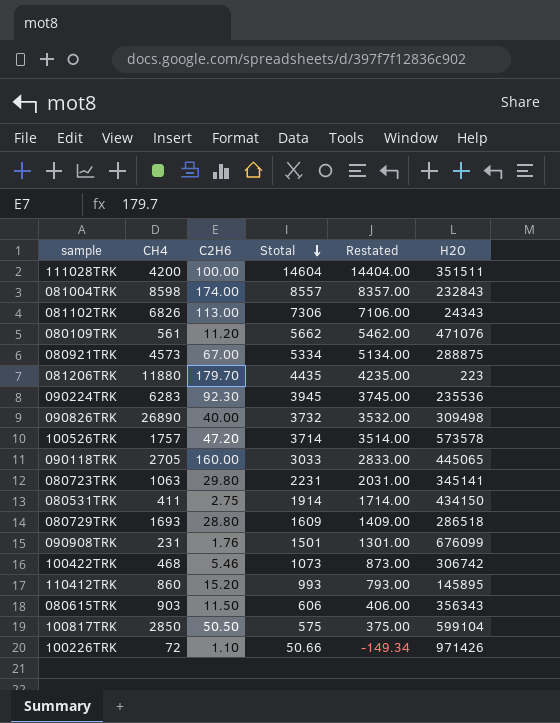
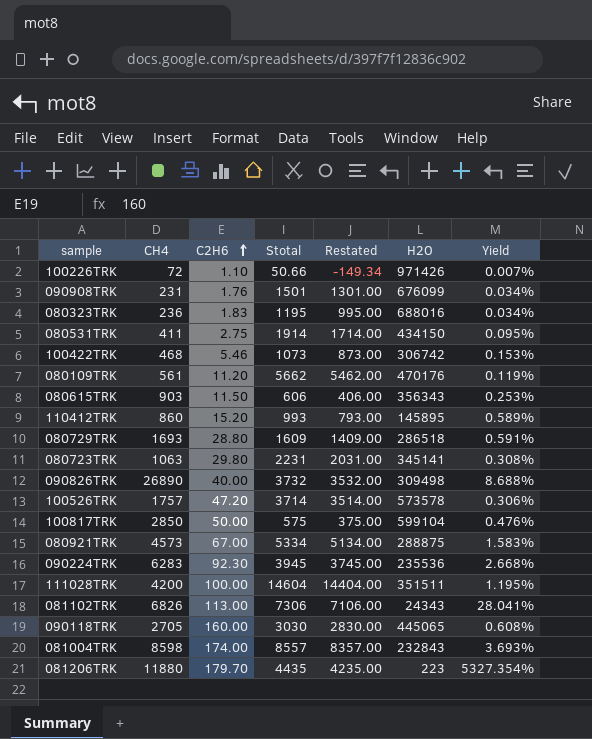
row order: Stotal descending -> C2H6 ascending
column Yield | formula: none -> [CH4] / [H2O]
row 080323TRK: none -> 236 | 1.83 | 1195 | 995.00 | 688016 | 0.034%
080109TRK | H2O: 471076 -> 470176
100817TRK | C2H6: 50.50 -> 50.00
090118TRK | Stotal: 3033 -> 3030
090118TRK | Restated: 2833.00 -> 2830.00

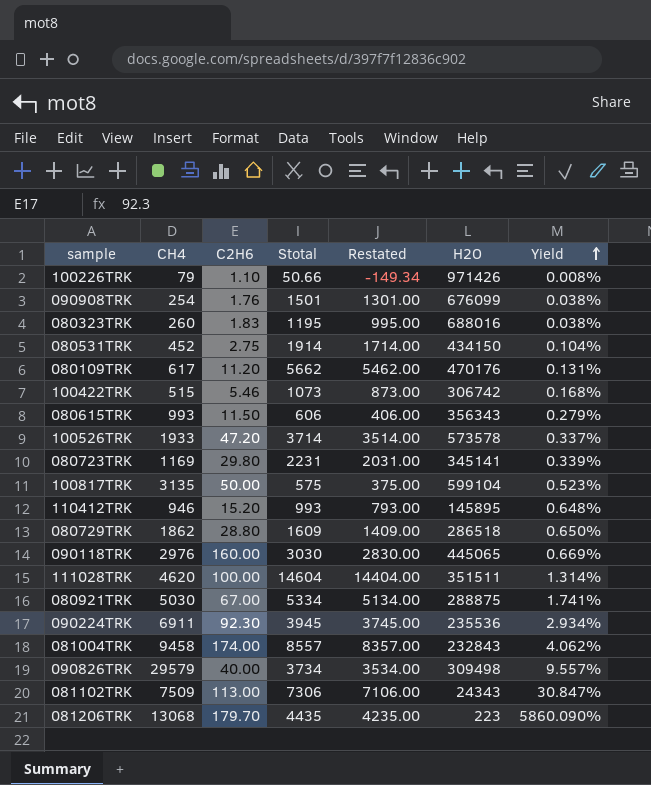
row order: C2H6 ascending -> Yield ascending
100226TRK | CH4: 72 -> 79
100226TRK | Yield: 0.007% -> 0.008%
090908TRK | CH4: 231 -> 254
090908TRK | Yield: 0.034% -> 0.038%
080323TRK | CH4: 236 -> 260
080323TRK | Yield: 0.034% -> 0.038%
080531TRK | CH4: 411 -> 452
080531TRK | Yield: 0.095% -> 0.104%
080109TRK | CH4: 561 -> 617
080109TRK | Yield: 0.119% -> 0.131%
100422TRK | CH4: 468 -> 515
100422TRK | Yield: 0.153% -> 0.168%
080615TRK | CH4: 903 -> 993
080615TRK | Yield: 0.253% -> 0.279%
100526TRK | CH4: 1757 -> 1933
100526TRK | Yield: 0.306% -> 0.337%
080723TRK | CH4: 1063 -> 1169
080723TRK | Yield: 0.308% -> 0.339%
100817TRK | CH4: 2850 -> 3135
100817TRK | Yield: 0.476% -> 0.523%
110412TRK | CH4: 860 -> 946
110412TRK | Yield: 0.589% -> 0.648%
080729TRK | CH4: 1693 -> 1862
080729TRK | Yield: 0.591% -> 0.650%
090118TRK | CH4: 2705 -> 2976
090118TRK | Yield: 0.608% -> 0.669%
111028TRK | CH4: 4200 -> 4620
111028TRK | Yield: 1.195% -> 1.314%
080921TRK | CH4: 4573 -> 5030
080921TRK | Yield: 1.583% -> 1.741%
090224TRK | CH4: 6283 -> 6911
090224TRK | Yield: 2.668% -> 2.934%
081004TRK | CH4: 8598 -> 9458
081004TRK | Yield: 3.693% -> 4.062%
090826TRK | CH4: 26890 -> 29579
090826TRK | Stotal: 3732 -> 3734
090826TRK | Restated: 3532.00 -> 3534.00
090826TRK | Yield: 8.688% -> 9.557%
081102TRK | CH4: 6826 -> 7509
081102TRK | Yield: 28.041% -> 30.847%
081206TRK | CH4: 11880 -> 13068
081206TRK | Yield: 5327.354% -> 5860.090%

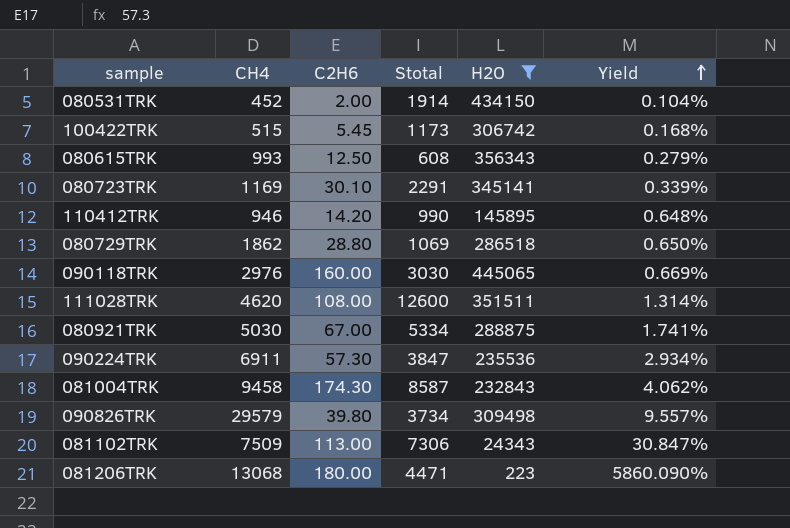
filter: none -> H2O <= 445065
column Restated | formula: [Stotal] - 200 -> none
080531TRK | C2H6: 2.75 -> 2.00
100422TRK | C2H6: 5.46 -> 5.45
100422TRK | Stotal: 1073 -> 1173
080615TRK | C2H6: 11.50 -> 12.50
080615TRK | Stotal: 606 -> 608
080723TRK | C2H6: 29.80 -> 30.10
080723TRK | Stotal: 2231 -> 2291
110412TRK | C2H6: 15.20 -> 14.20
110412TRK | Stotal: 993 -> 990
080729TRK | Stotal: 1609 -> 1069
111028TRK | C2H6: 100.00 -> 108.00
111028TRK | Stotal: 14604 -> 12600
090224TRK | C2H6: 92.30 -> 57.30
090224TRK | Stotal: 3945 -> 3847
081004TRK | C2H6: 174.00 -> 174.30
081004TRK | Stotal: 8557 -> 8587
090826TRK | C2H6: 40.00 -> 39.80
081206TRK | C2H6: 179.70 -> 180.00
081206TRK | Stotal: 4435 -> 4471

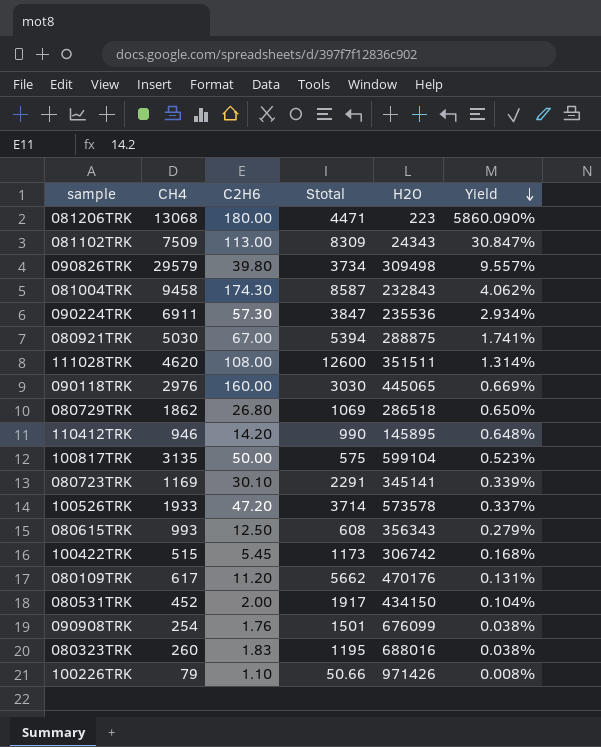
filter: H2O <= 445065 -> none
row order: Yield ascending -> Yield descending
081102TRK | Stotal: 7306 -> 8309
080921TRK | Stotal: 5334 -> 5394
080729TRK | C2H6: 28.80 -> 26.80
080531TRK | Stotal: 1914 -> 1917

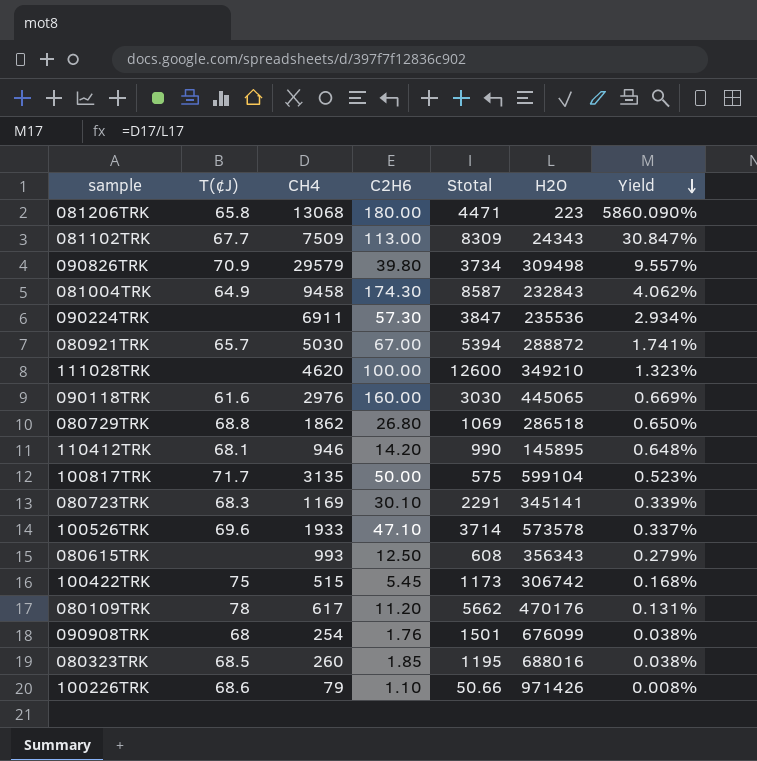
column T(¢J) | position: none -> 2
row 080531TRK: 452 | 2.00 | 1917 | 434150 | 0.104% -> none
080921TRK | H2O: 288875 -> 288872
111028TRK | C2H6: 108.00 -> 100.00
111028TRK | H2O: 351511 -> 349210
111028TRK | Yield: 1.314% -> 1.323%
100526TRK | C2H6: 47.20 -> 47.10
080323TRK | C2H6: 1.83 -> 1.85

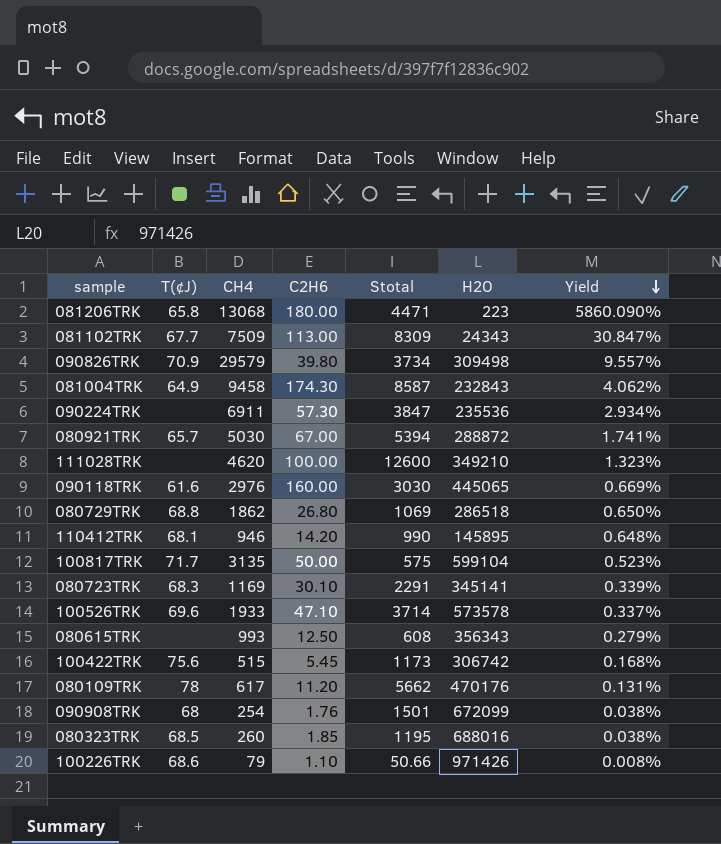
100422TRK | T(¢J): 75 -> 75.6
090908TRK | H2O: 676099 -> 672099

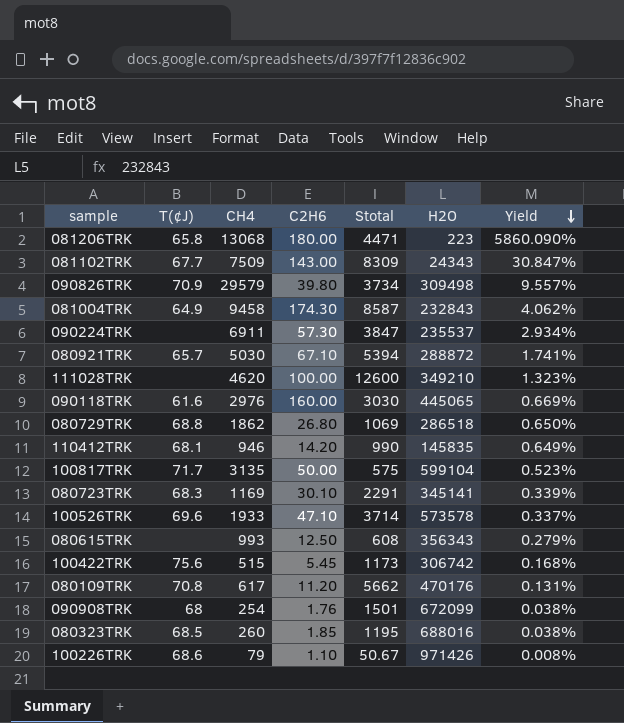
081102TRK | C2H6: 113.00 -> 143.00
090224TRK | H2O: 235536 -> 235537
080921TRK | C2H6: 67.00 -> 67.10
110412TRK | H2O: 145895 -> 145835
110412TRK | Yield: 0.648% -> 0.649%
080109TRK | T(¢J): 78 -> 70.8
100226TRK | Stotal: 50.66 -> 50.67

